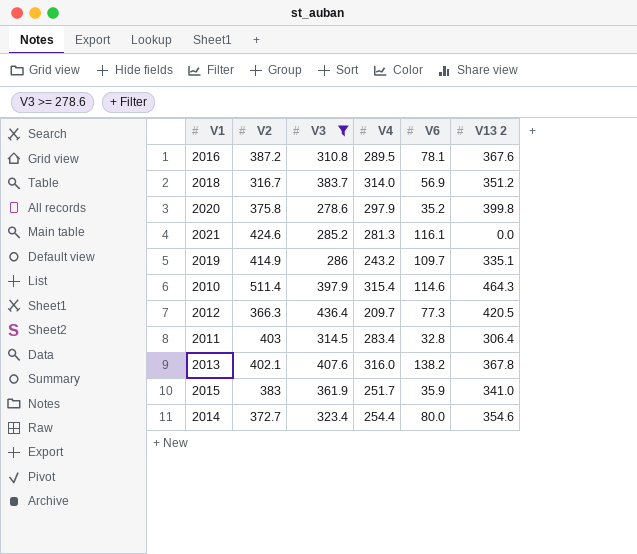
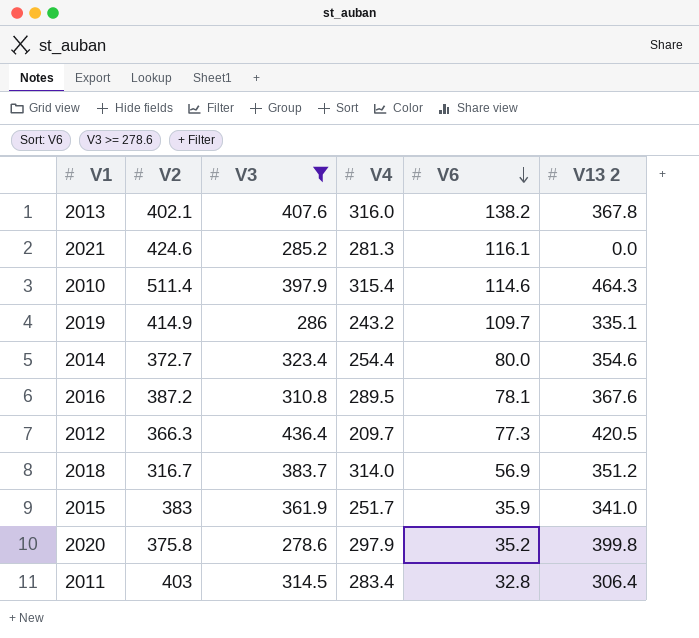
row order: none -> V6 descending

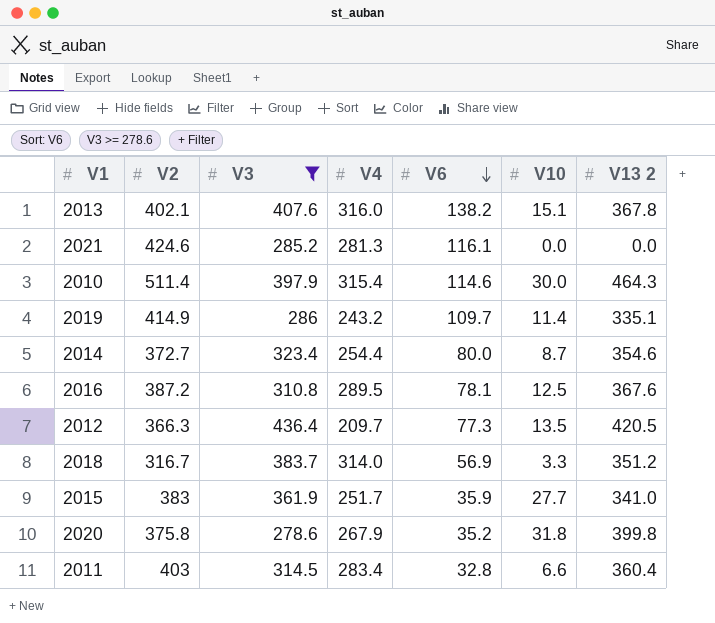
column V10 | position: none -> 6
2020 | V4: 297.9 -> 267.9
2011 | V13 2: 306.4 -> 360.4

